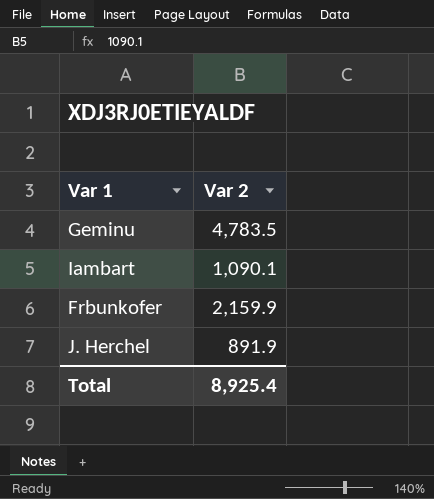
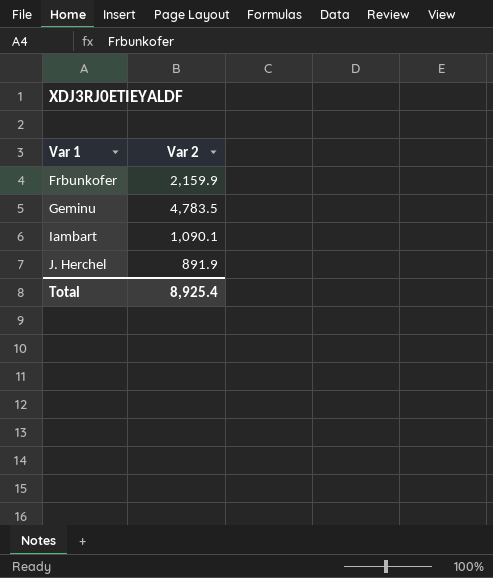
row order: none -> Var 1 ascending

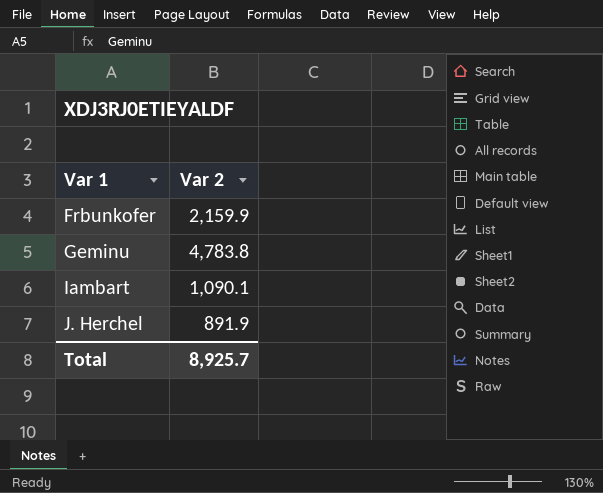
Geminu | Var 2: 4,783.5 -> 4,783.8
Total | Var 2: 8,925.4 -> 8,925.7

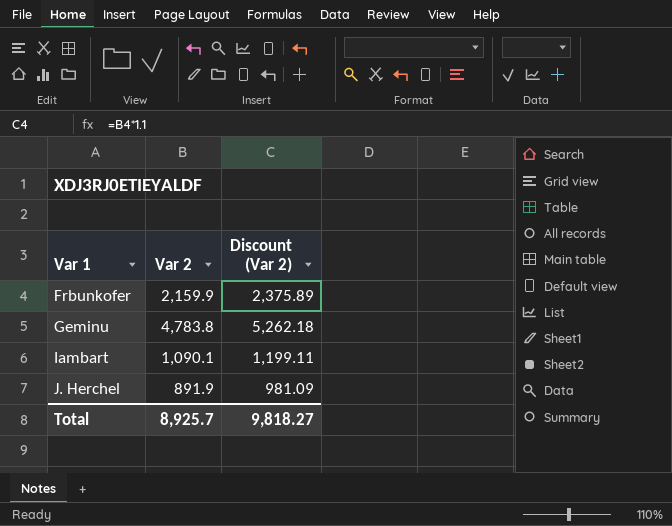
column Discount (Var 2) | formula: none -> [Var 2] * 1.1

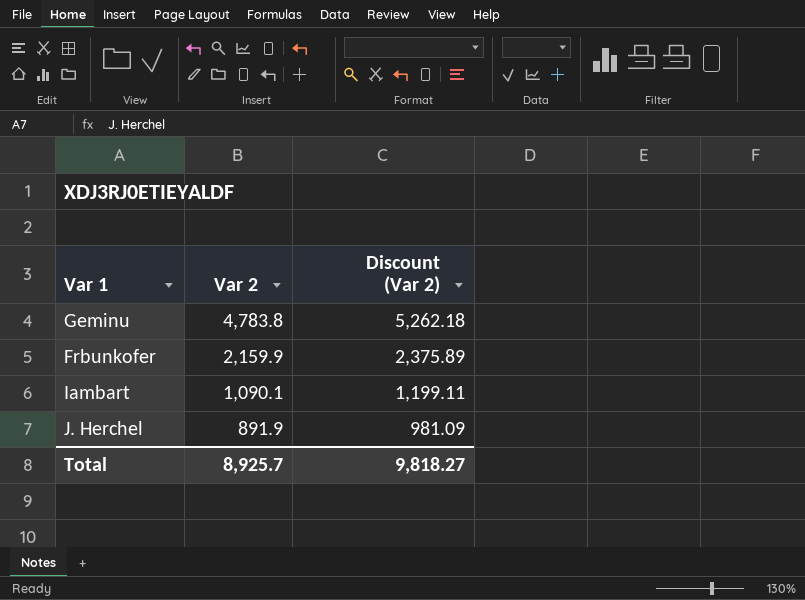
row order: Var 1 ascending -> Var 2 descending

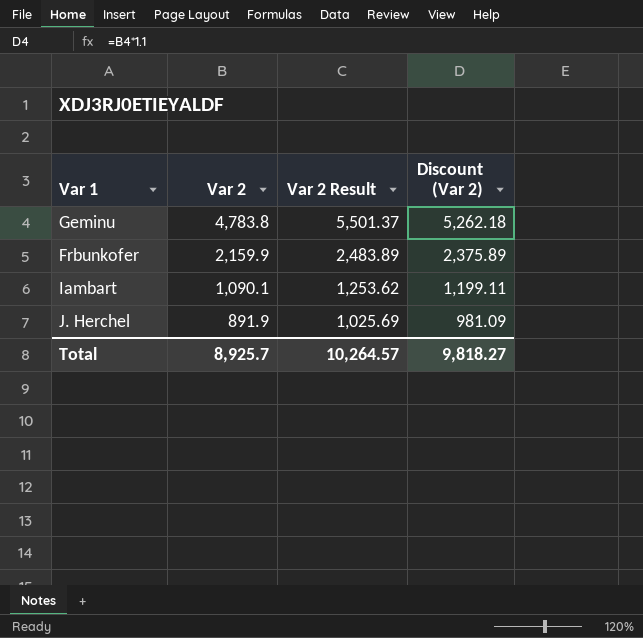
column Var 2 Result | formula: none -> [Var 2] * 1.15

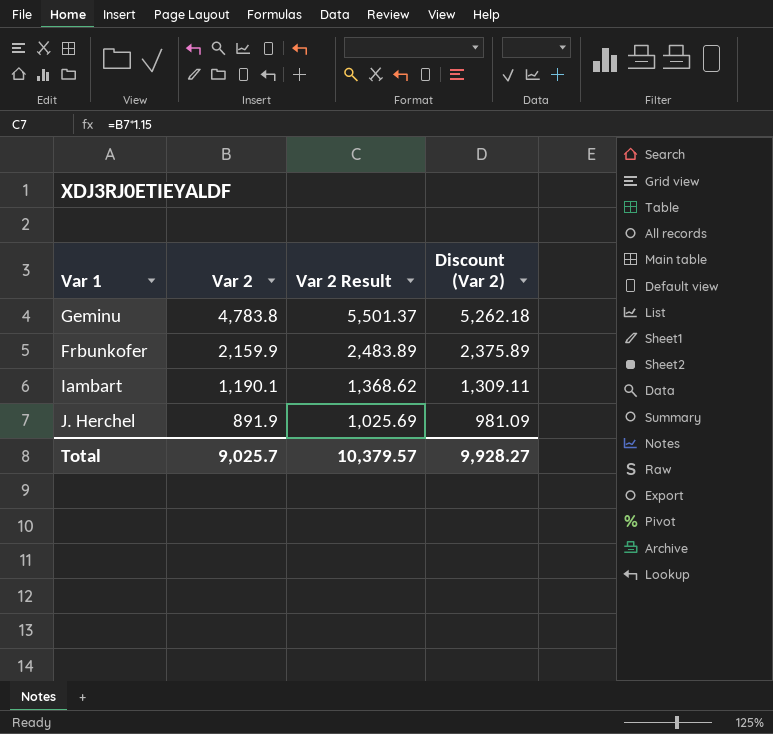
Iambart | Var 2: 1,090.1 -> 1,190.1
Iambart | Var 2 Result: 1,253.62 -> 1,368.62
Iambart | Discount (Var 2): 1,199.11 -> 1,309.11
Total | Var 2: 8,925.7 -> 9,025.7
Total | Var 2 Result: 10,264.57 -> 10,379.57
Total | Discount (Var 2): 9,818.27 -> 9,928.27

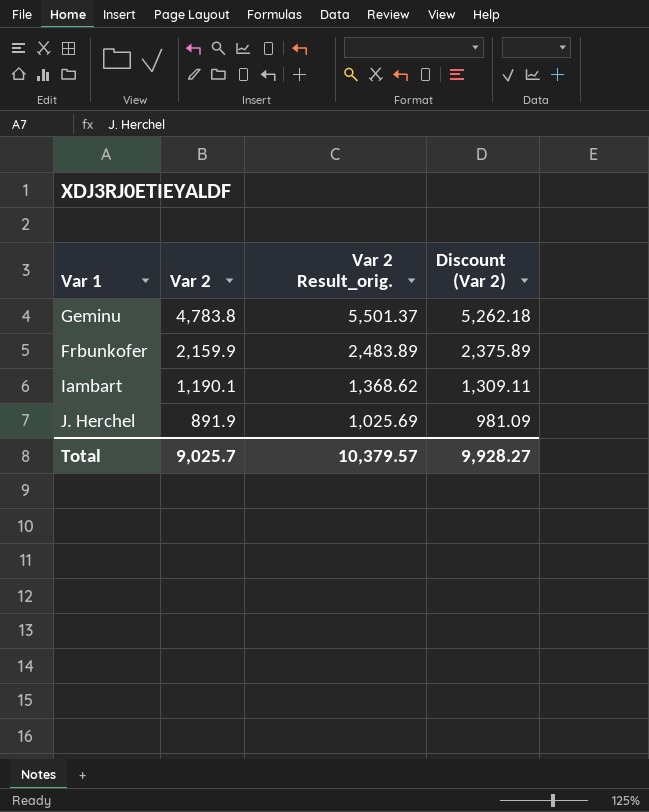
column name: Var 2 Result -> Var 2 Result_orig.

